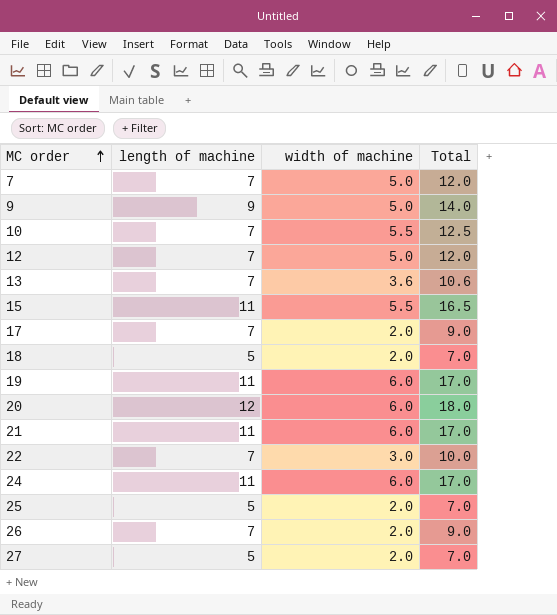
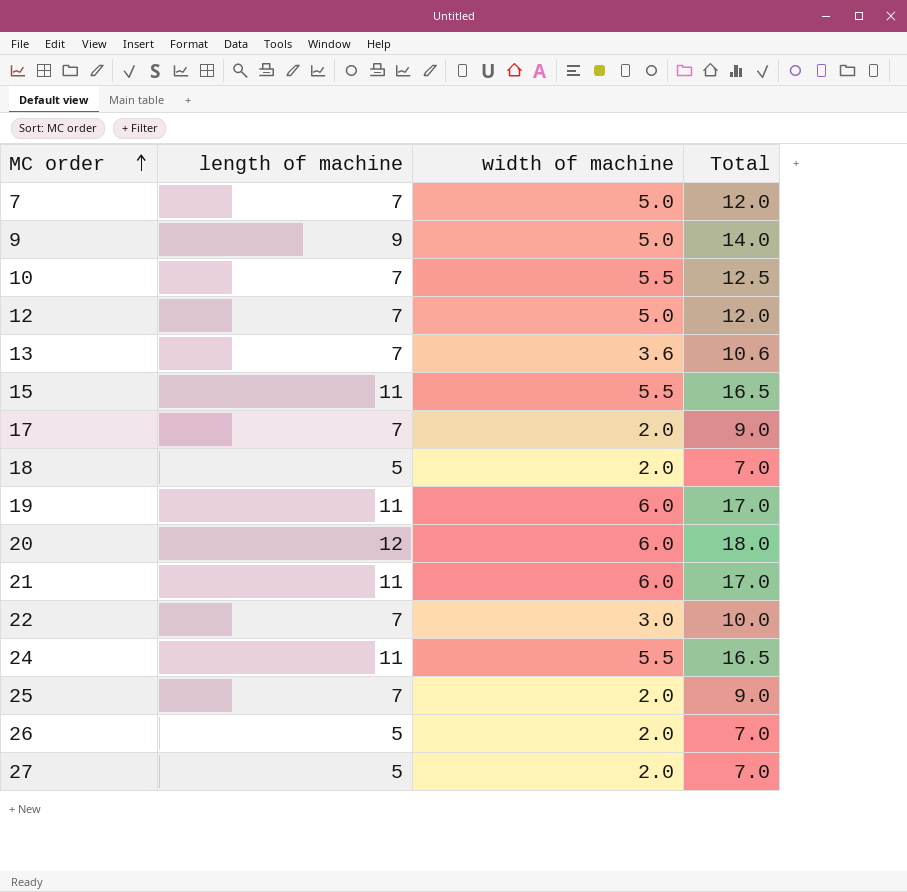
24 | width of machine: 6.0 -> 5.5
24 | Total: 17.0 -> 16.5
25 | length of machine: 5 -> 7
25 | Total: 7.0 -> 9.0
26 | length of machine: 7 -> 5
26 | Total: 9.0 -> 7.0

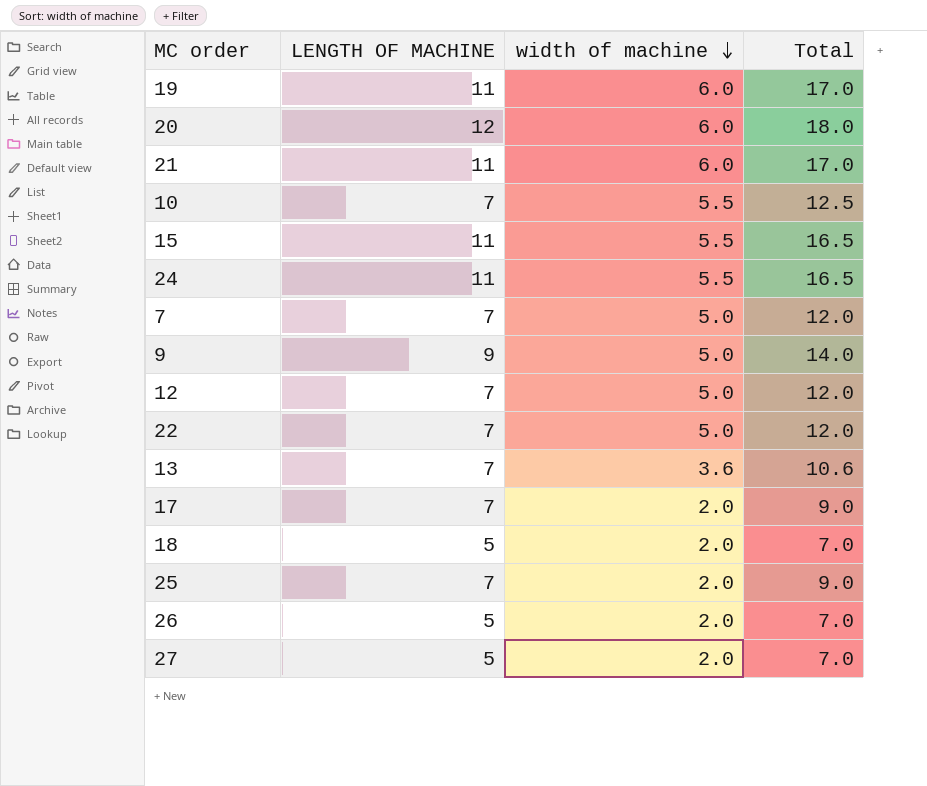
row order: MC order ascending -> width of machine descending
column name: length of machine -> LENGTH OF MACHINE
22 | width of machine: 3.0 -> 5.0
22 | Total: 10.0 -> 12.0

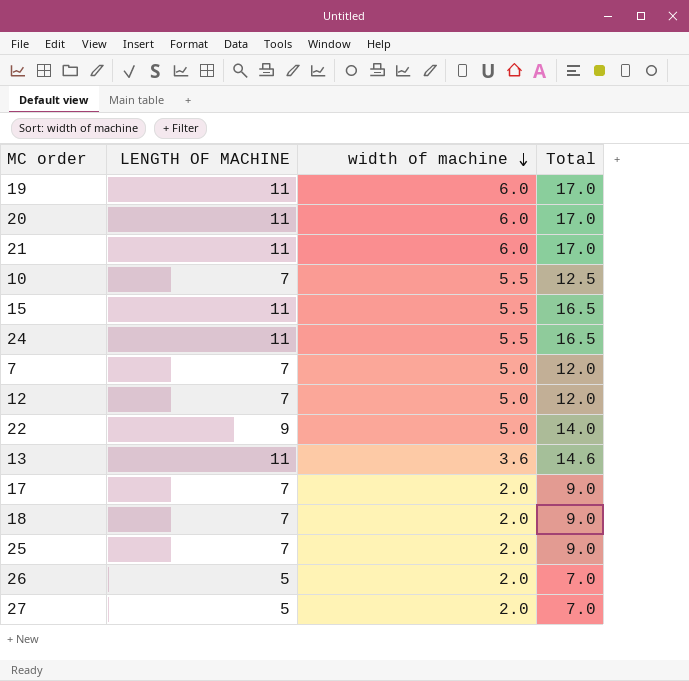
row 9: 9 | 5.0 | 14.0 -> none
20 | LENGTH OF MACHINE: 12 -> 11
20 | Total: 18.0 -> 17.0
22 | LENGTH OF MACHINE: 7 -> 9
22 | Total: 12.0 -> 14.0
13 | LENGTH OF MACHINE: 7 -> 11
13 | Total: 10.6 -> 14.6
18 | LENGTH OF MACHINE: 5 -> 7
18 | Total: 7.0 -> 9.0

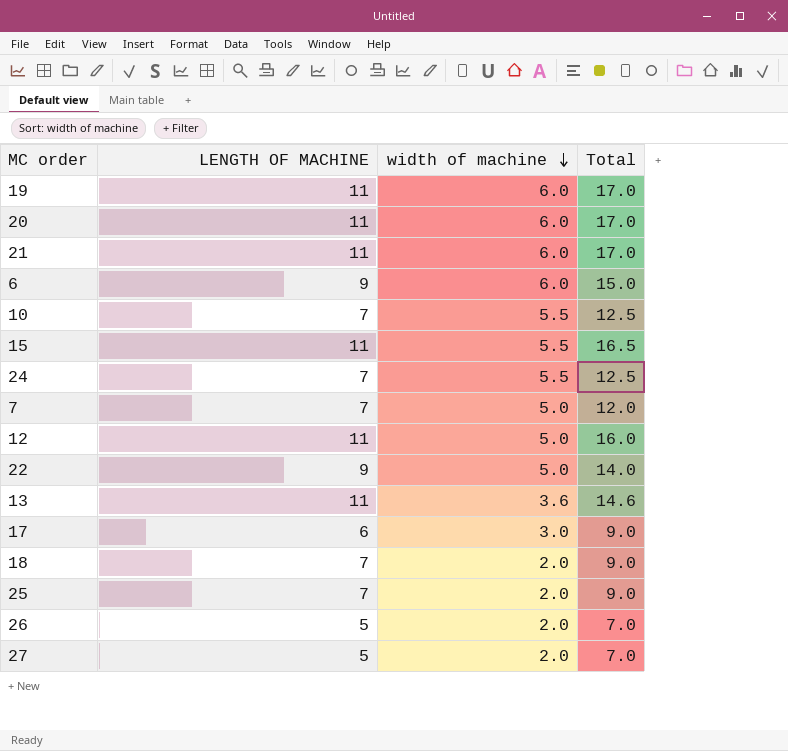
row 6: none -> 9 | 6.0 | 15.0
24 | LENGTH OF MACHINE: 11 -> 7
24 | Total: 16.5 -> 12.5
12 | LENGTH OF MACHINE: 7 -> 11
12 | Total: 12.0 -> 16.0
17 | LENGTH OF MACHINE: 7 -> 6
17 | width of machine: 2.0 -> 3.0

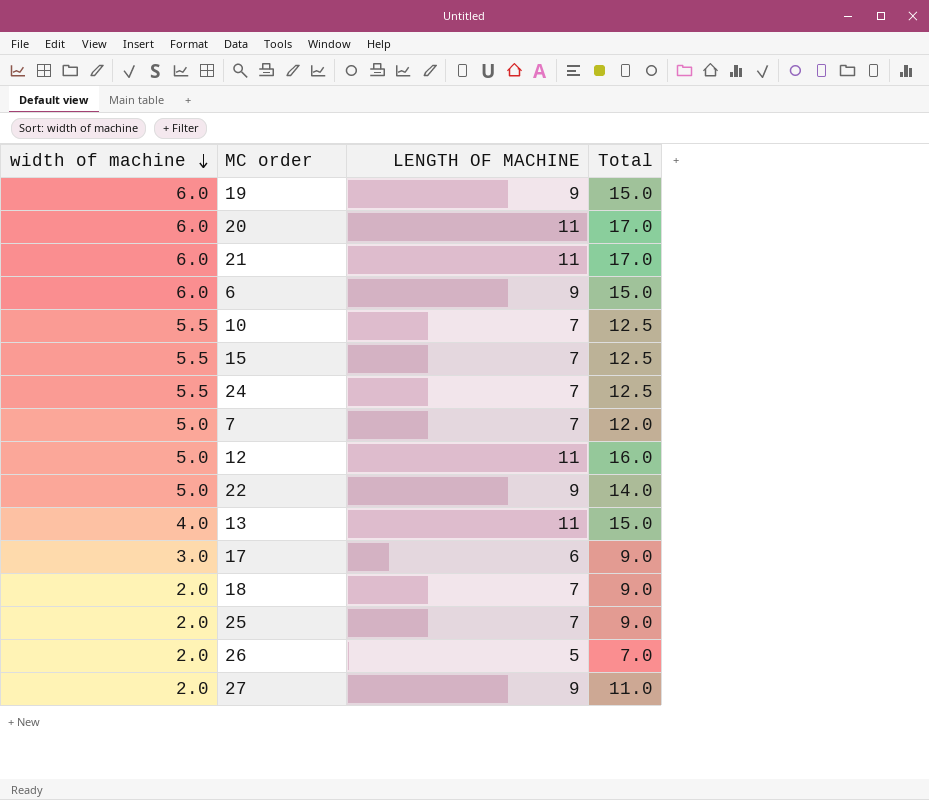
column width of machine | position: 3 -> 1
19 | LENGTH OF MACHINE: 11 -> 9
19 | Total: 17.0 -> 15.0
15 | LENGTH OF MACHINE: 11 -> 7
15 | Total: 16.5 -> 12.5
13 | width of machine: 3.6 -> 4.0
13 | Total: 14.6 -> 15.0
27 | LENGTH OF MACHINE: 5 -> 9
27 | Total: 7.0 -> 11.0

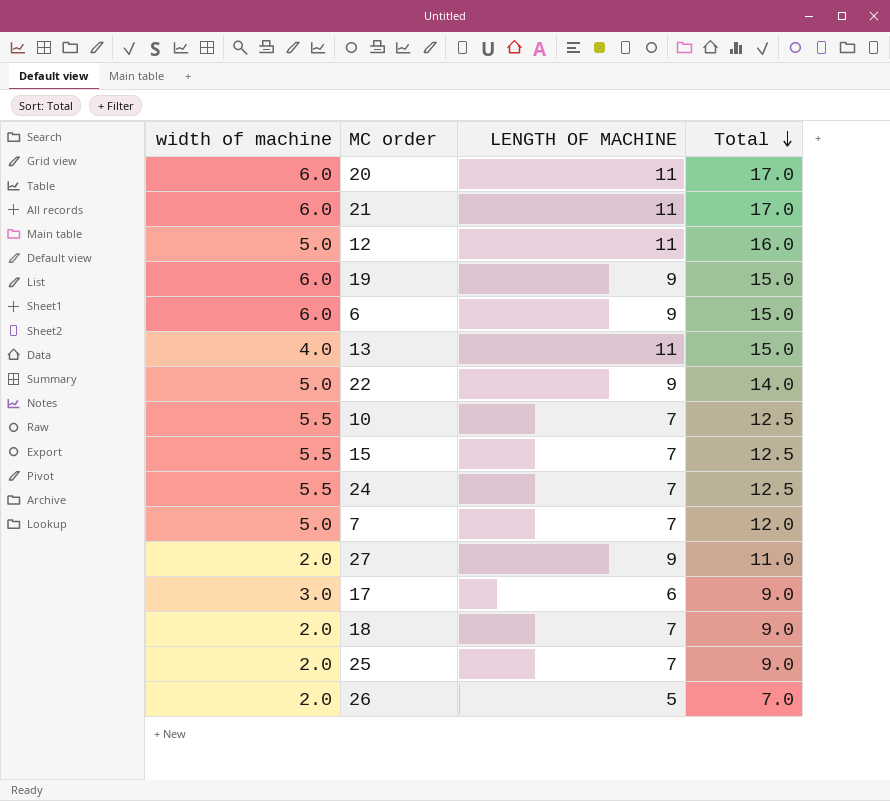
row order: width of machine descending -> Total descending

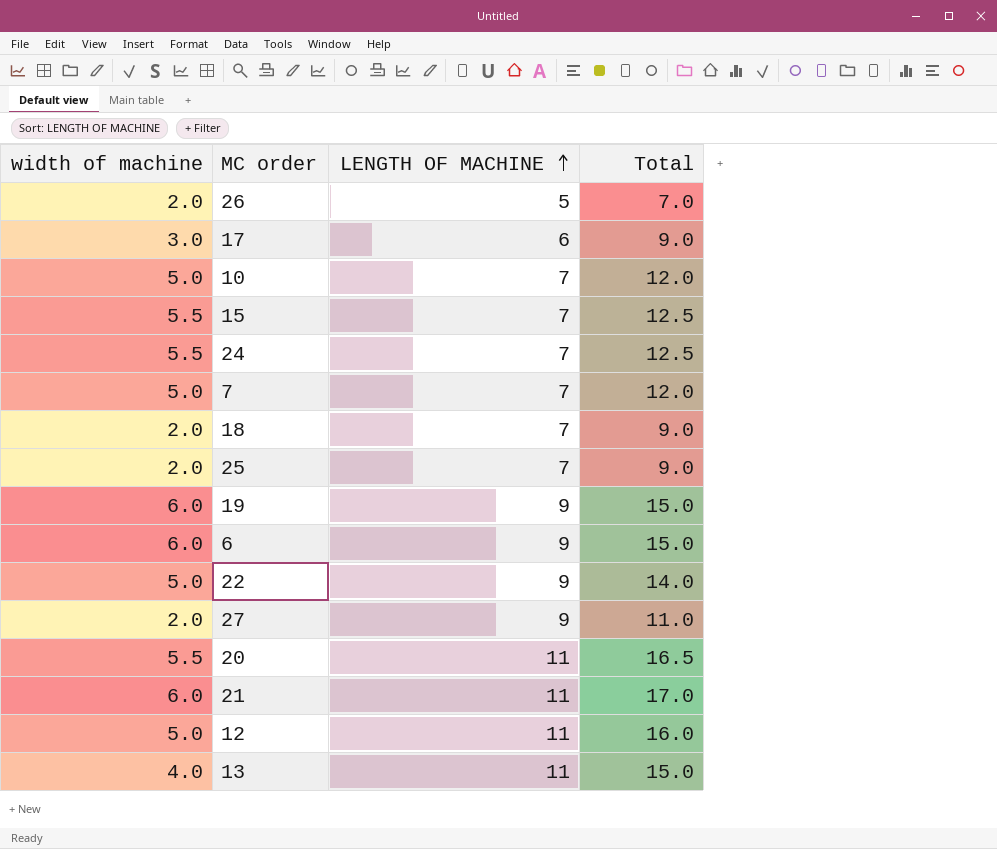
row order: Total descending -> LENGTH OF MACHINE ascending
10 | width of machine: 5.5 -> 5.0
10 | Total: 12.5 -> 12.0
20 | width of machine: 6.0 -> 5.5
20 | Total: 17.0 -> 16.5

